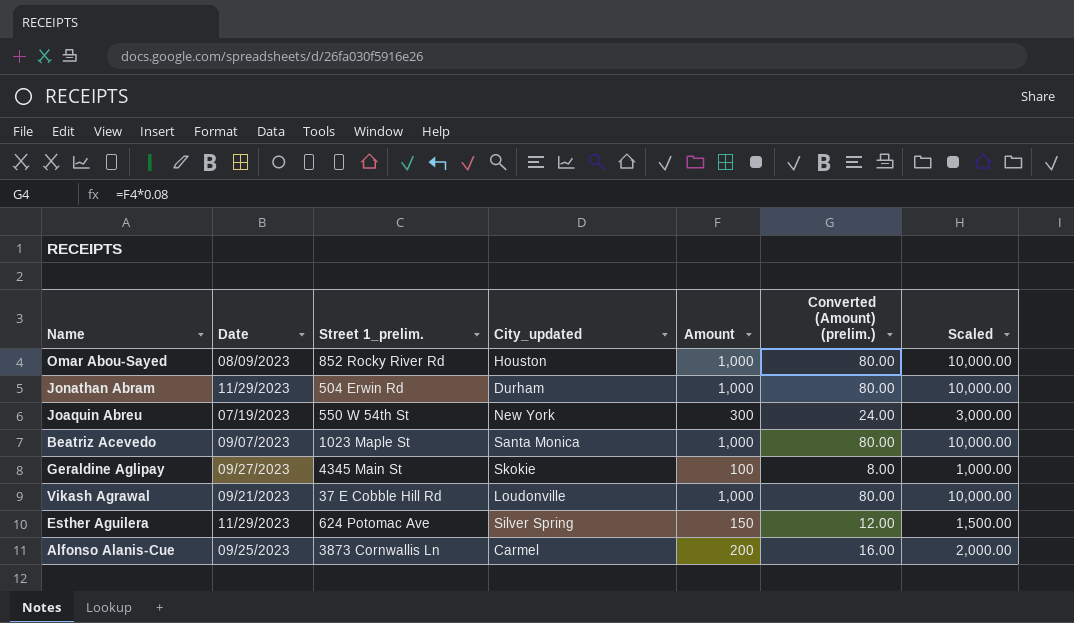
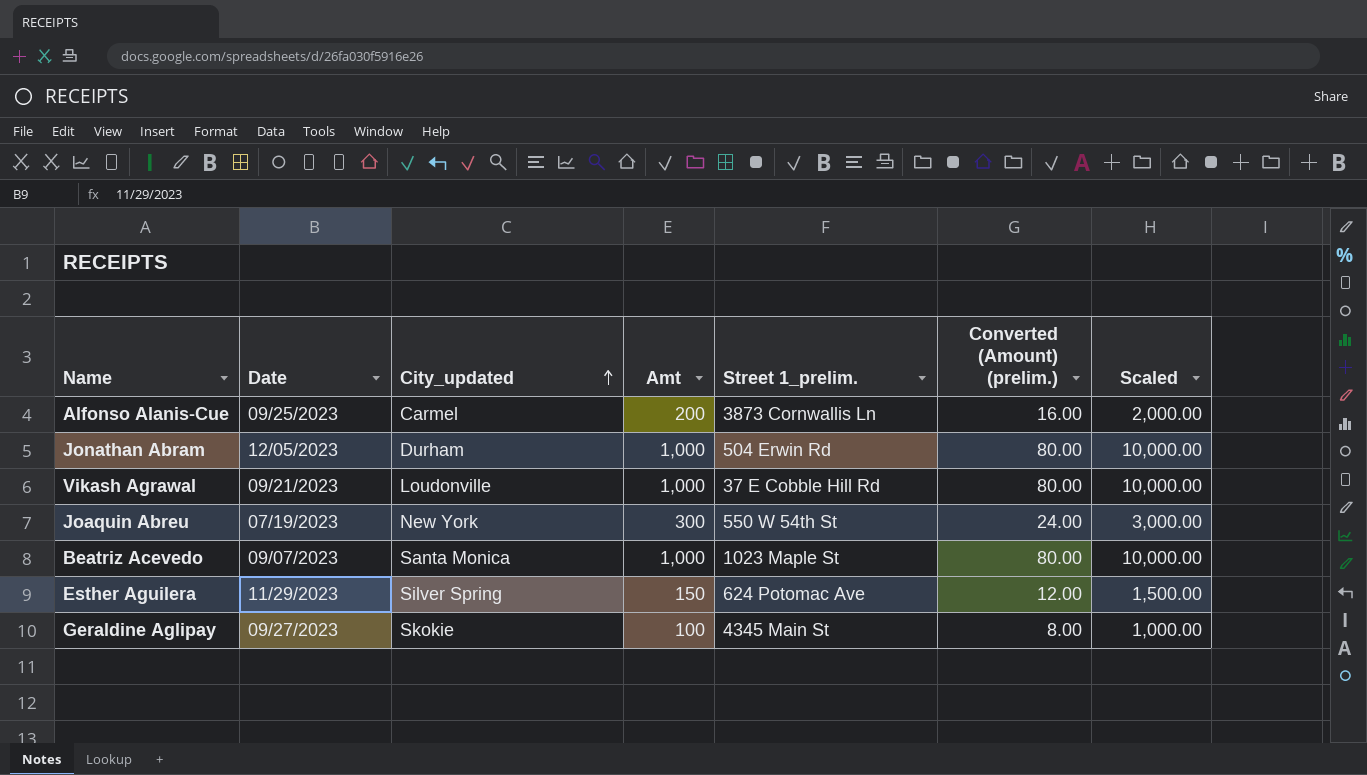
row order: none -> City_updated ascending
column name: Amount -> Amt
column Street 1_prelim. | position: 3 -> 5
row Omar Abou-Sayed: 08/09/2023 | 852 Rocky River Rd | Houston | 1,000 | 80.00 | 10,000.00 -> none
Jonathan Abram | Date: 11/29/2023 -> 12/05/2023

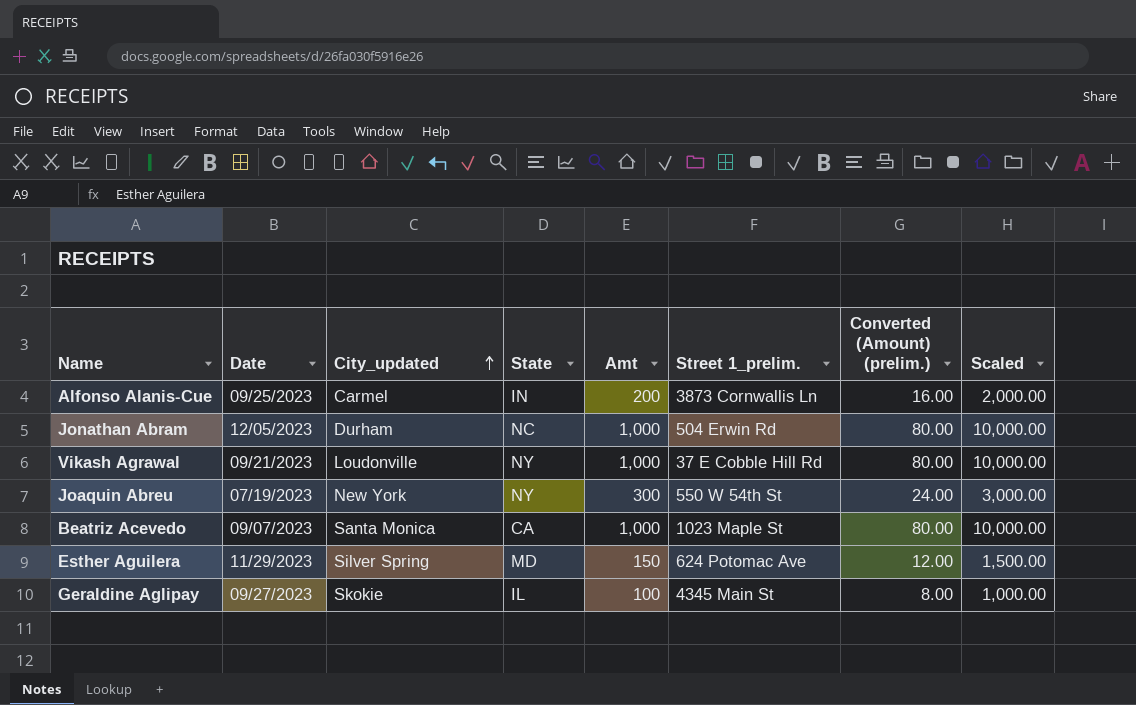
column State | position: none -> 4

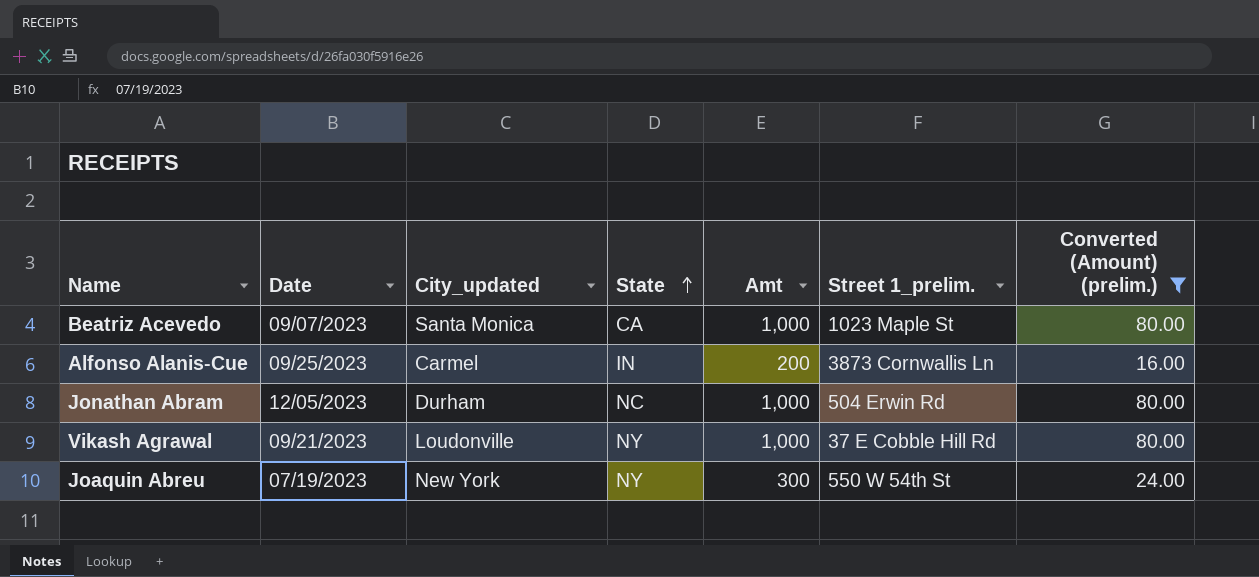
filter: none -> Converted (Amount) (prelim.) >= 16.00
row order: City_updated ascending -> State ascending
column Scaled | formula: [Amt] * 10 -> none

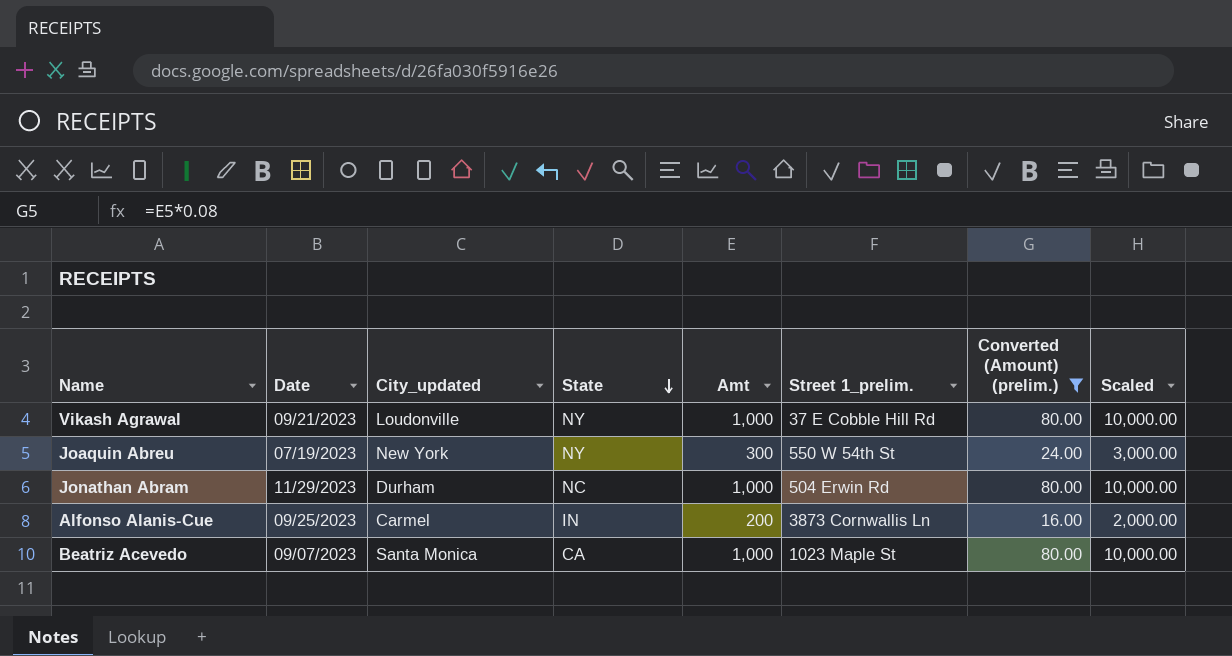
row order: State ascending -> State descending
column Scaled | formula: none -> [Amt] * 10
Jonathan Abram | Date: 12/05/2023 -> 11/29/2023

